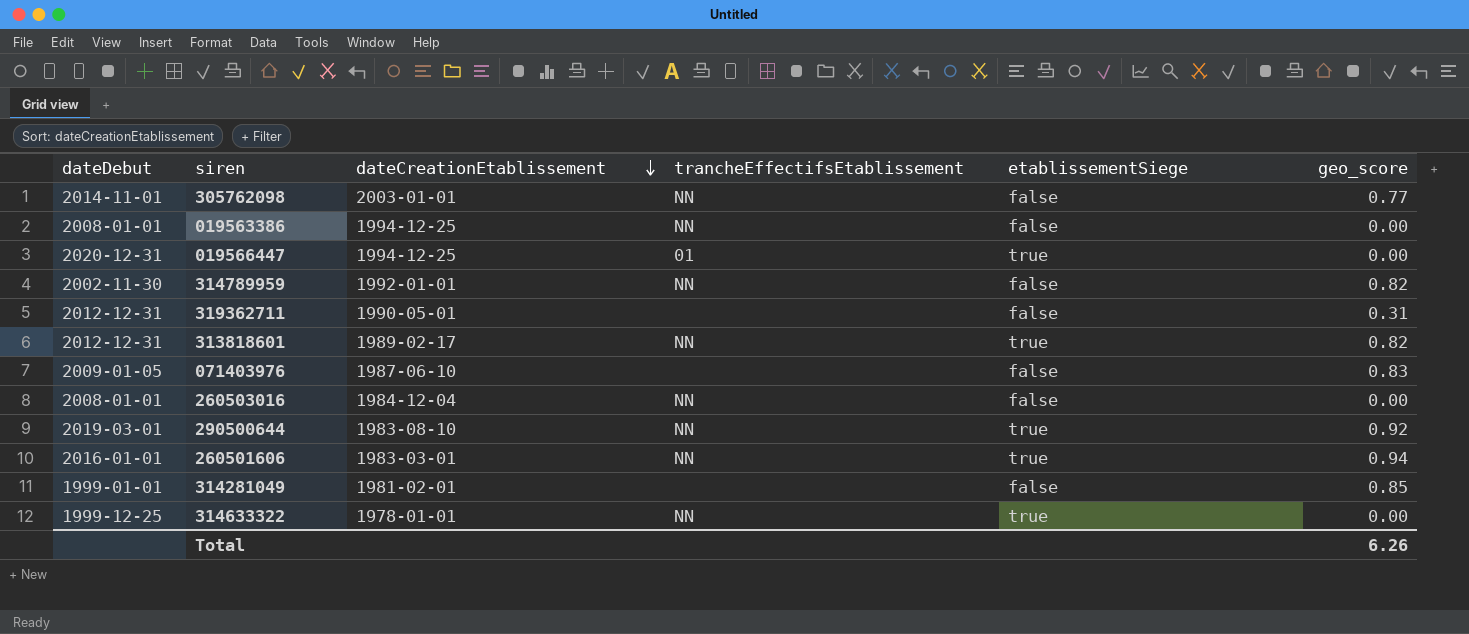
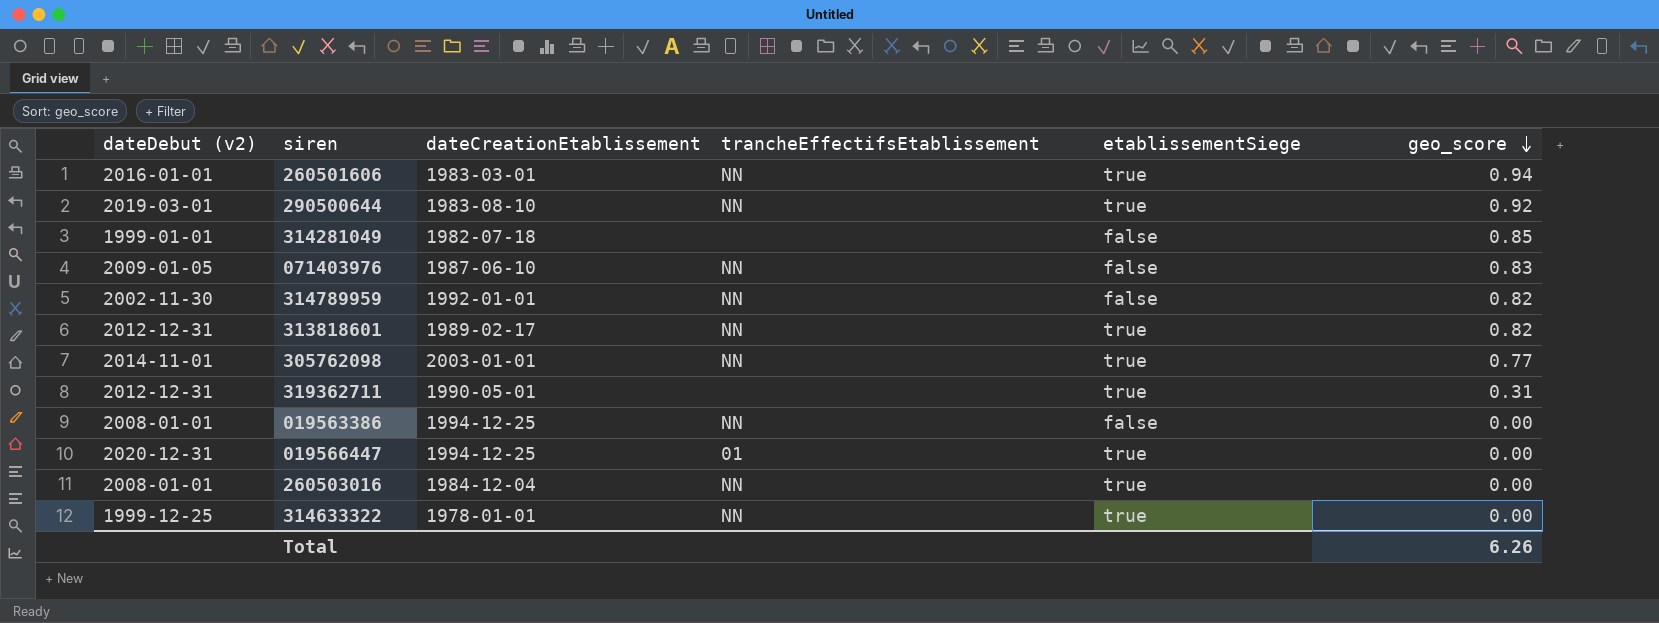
row order: dateCreationEtablissement descending -> geo_score descending
column name: dateDebut -> dateDebut (v2)
314281049 | dateCreationEtablissement: 1981-02-01 -> 1982-07-18
071403976 | trancheEffectifsEtablissement: none -> NN
305762098 | etablissementSiege: false -> true
319362711 | etablissementSiege: false -> true
260503016 | etablissementSiege: false -> true

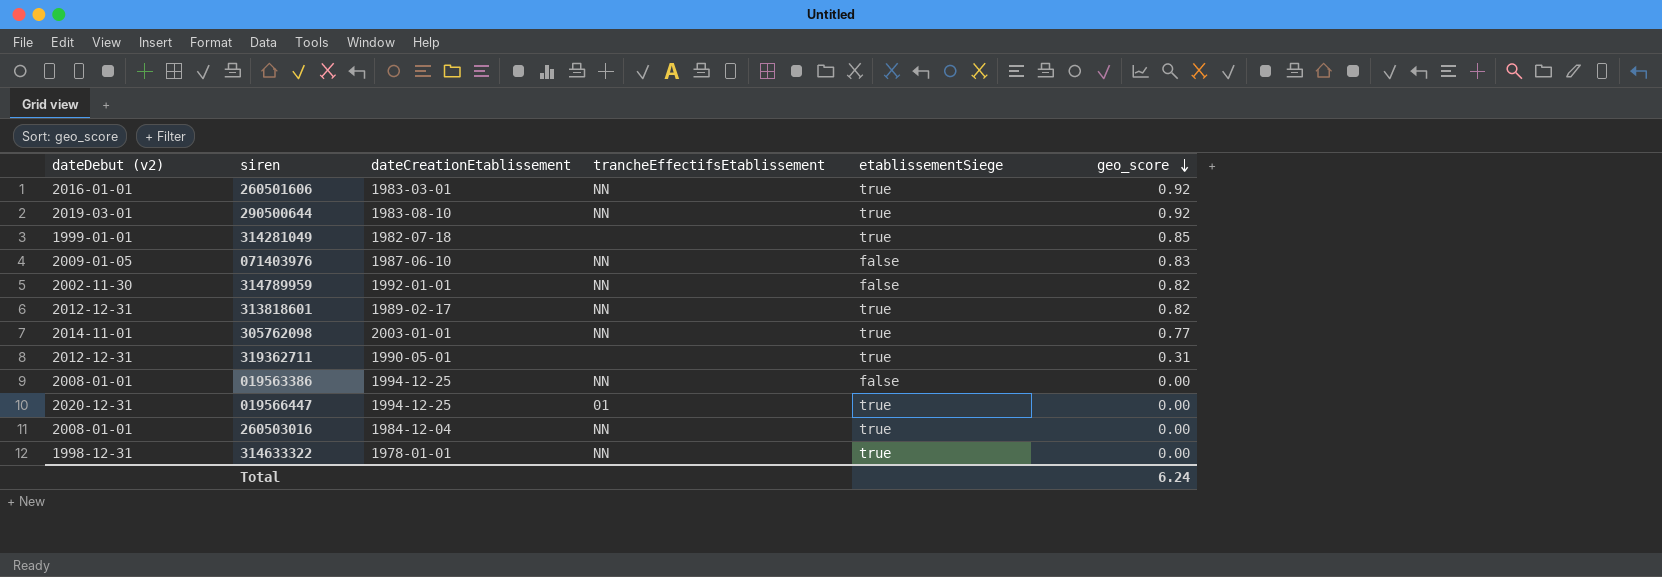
260501606 | geo_score: 0.94 -> 0.92
314281049 | etablissementSiege: false -> true
314633322 | dateDebut (v2): 1999-12-25 -> 1998-12-31
Total | geo_score: 6.26 -> 6.24

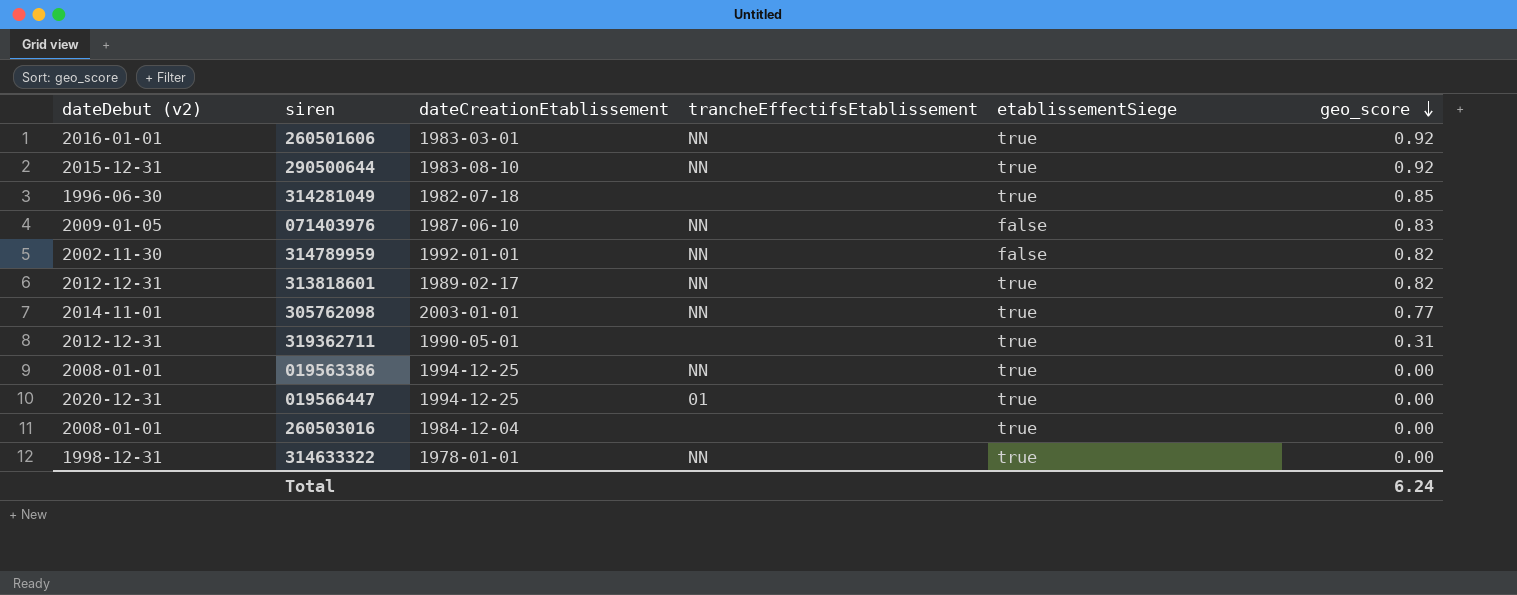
290500644 | dateDebut (v2): 2019-03-01 -> 2015-12-31
314281049 | dateDebut (v2): 1999-01-01 -> 1996-06-30
019563386 | etablissementSiege: false -> true
260503016 | trancheEffectifsEtablissement: NN -> none

